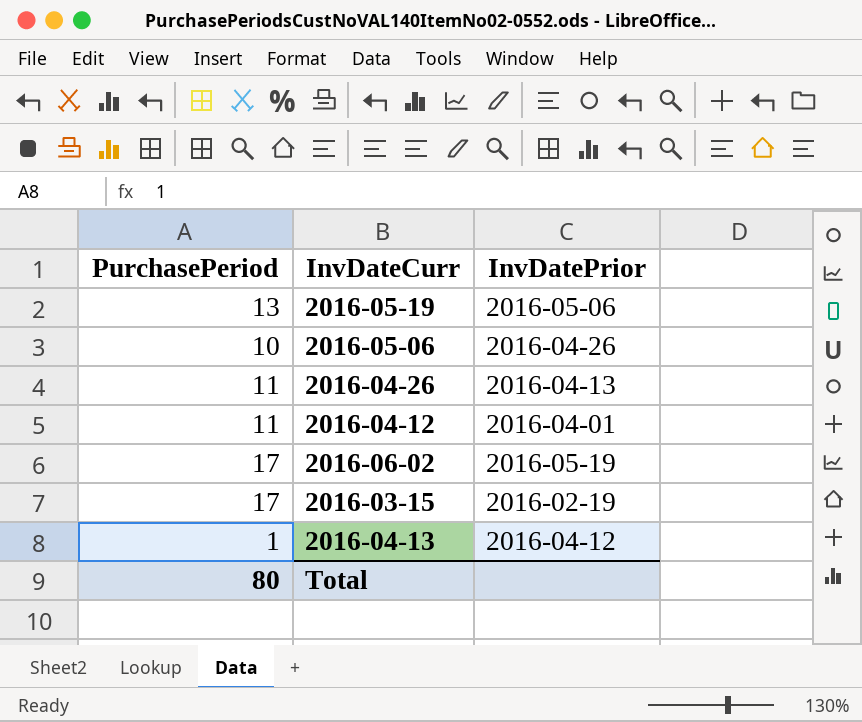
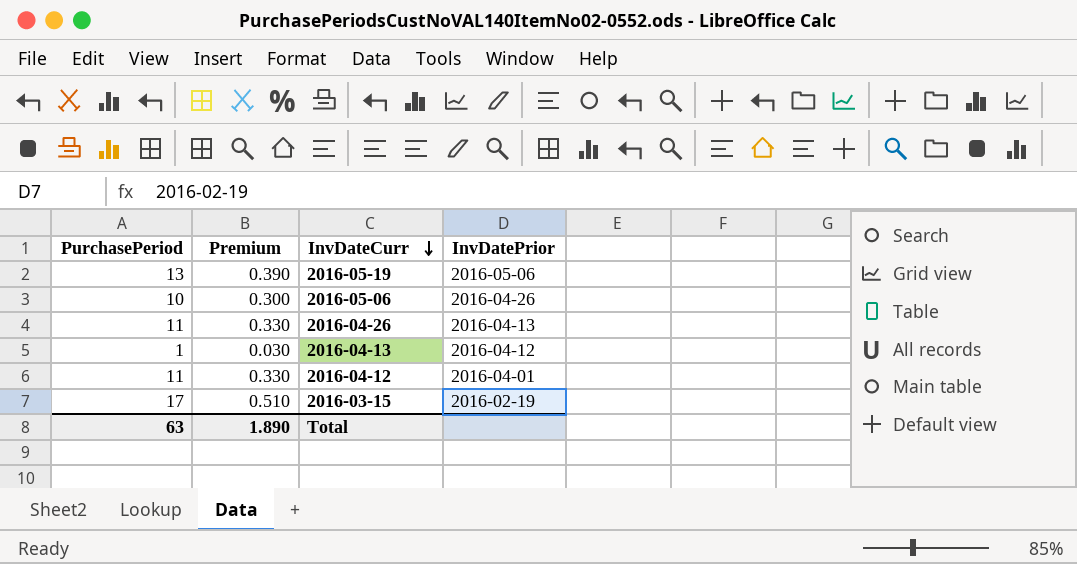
row order: none -> InvDateCurr descending
column Premium | formula: none -> [PurchasePeriod] * 0.03
row 2016-06-02: 17 | 2016-05-19 -> none
Total | PurchasePeriod: 80 -> 63

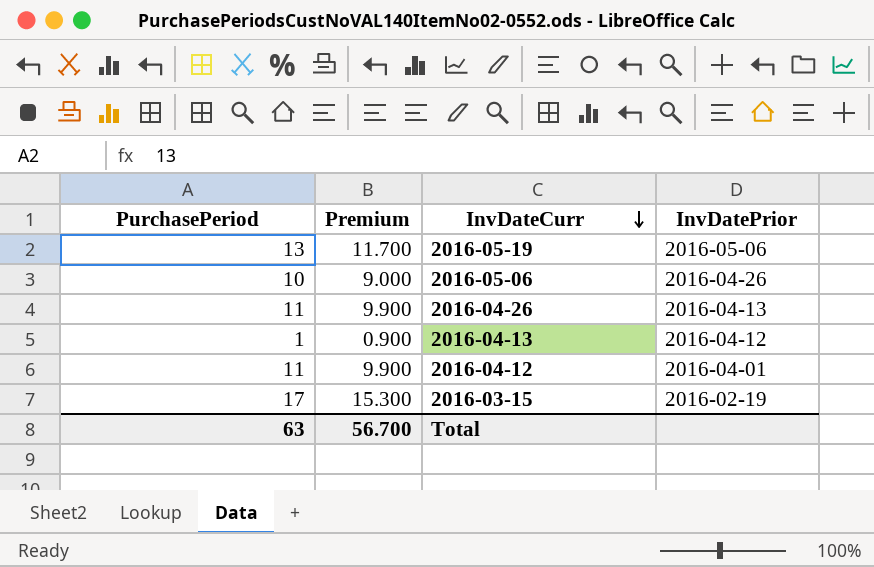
column Premium | formula: [PurchasePeriod] * 0.03 -> [PurchasePeriod] * 0.9
Total | Premium: 1.890 -> 56.700

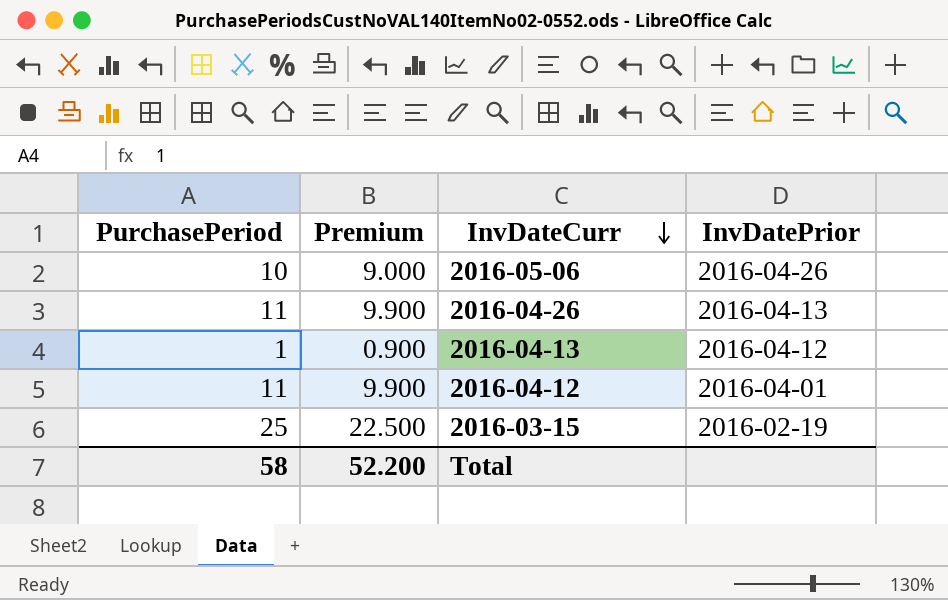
row 2016-05-19: 13 | 11.700 | 2016-05-06 -> none
2016-03-15 | PurchasePeriod: 17 -> 25
2016-03-15 | Premium: 15.300 -> 22.500
Total | PurchasePeriod: 63 -> 58
Total | Premium: 56.700 -> 52.200

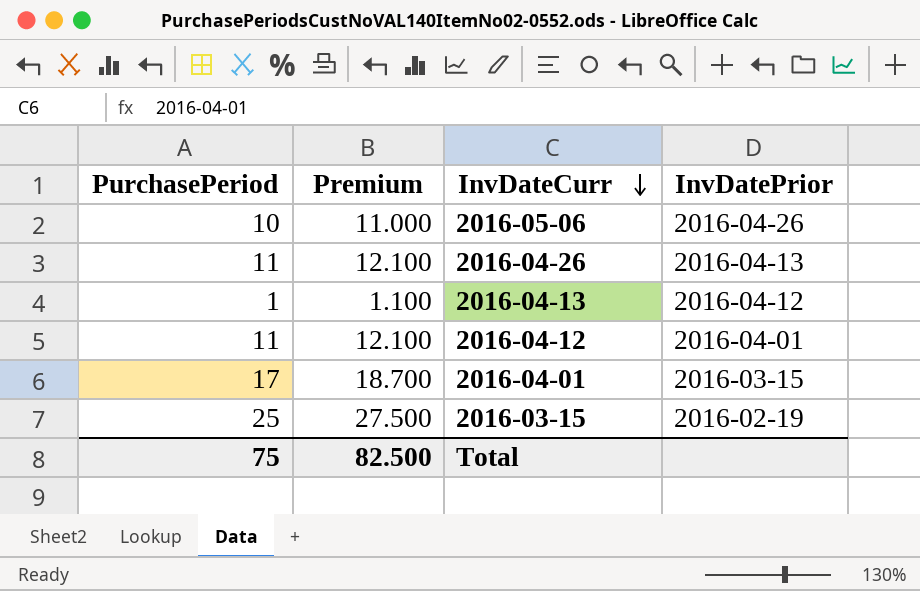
column Premium | formula: [PurchasePeriod] * 0.9 -> [PurchasePeriod] * 1.1
row 2016-04-01: none -> 17 | 18.700 | 2016-03-15
Total | PurchasePeriod: 58 -> 75
Total | Premium: 52.200 -> 82.500

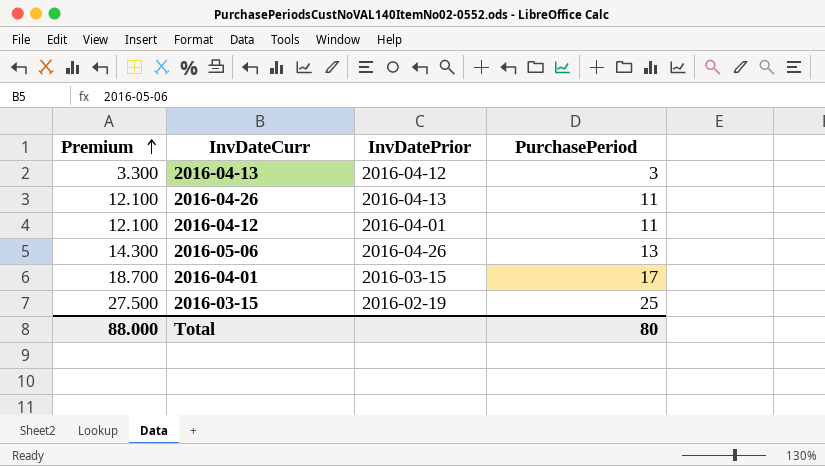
row order: InvDateCurr descending -> Premium ascending
column PurchasePeriod | position: 1 -> 4
2016-04-13 | Premium: 1.100 -> 3.300
2016-04-13 | PurchasePeriod: 1 -> 3
2016-05-06 | Premium: 11.000 -> 14.300
2016-05-06 | PurchasePeriod: 10 -> 13
Total | Premium: 82.500 -> 88.000
Total | PurchasePeriod: 75 -> 80

